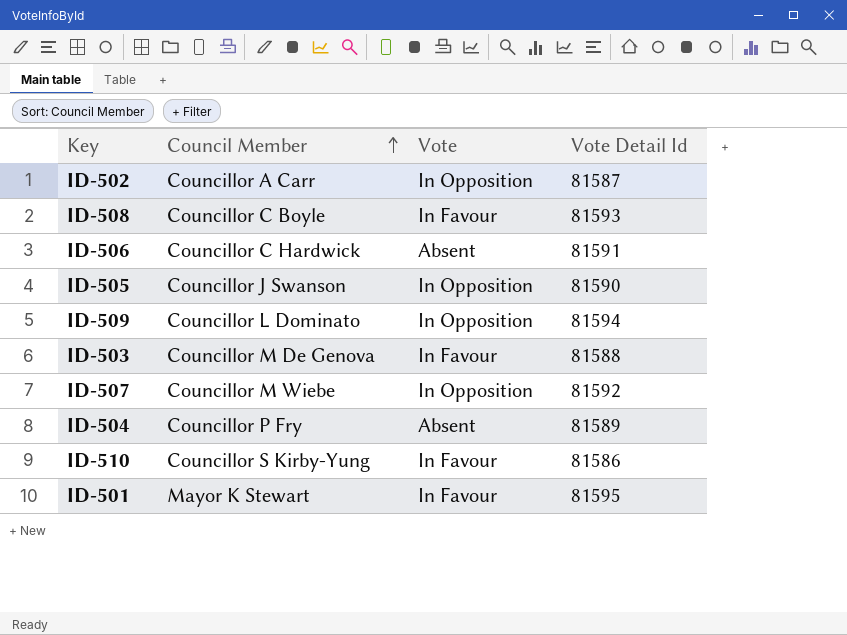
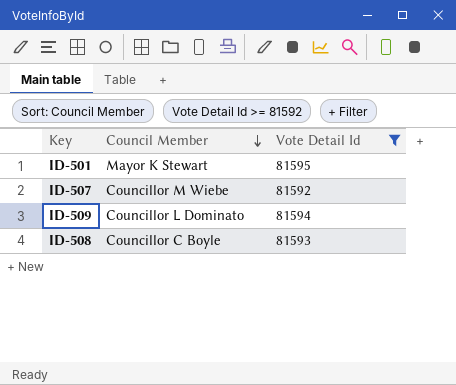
filter: none -> Vote Detail Id >= 81592
row order: Council Member ascending -> Council Member descending
column Vote | position: 3 -> none

